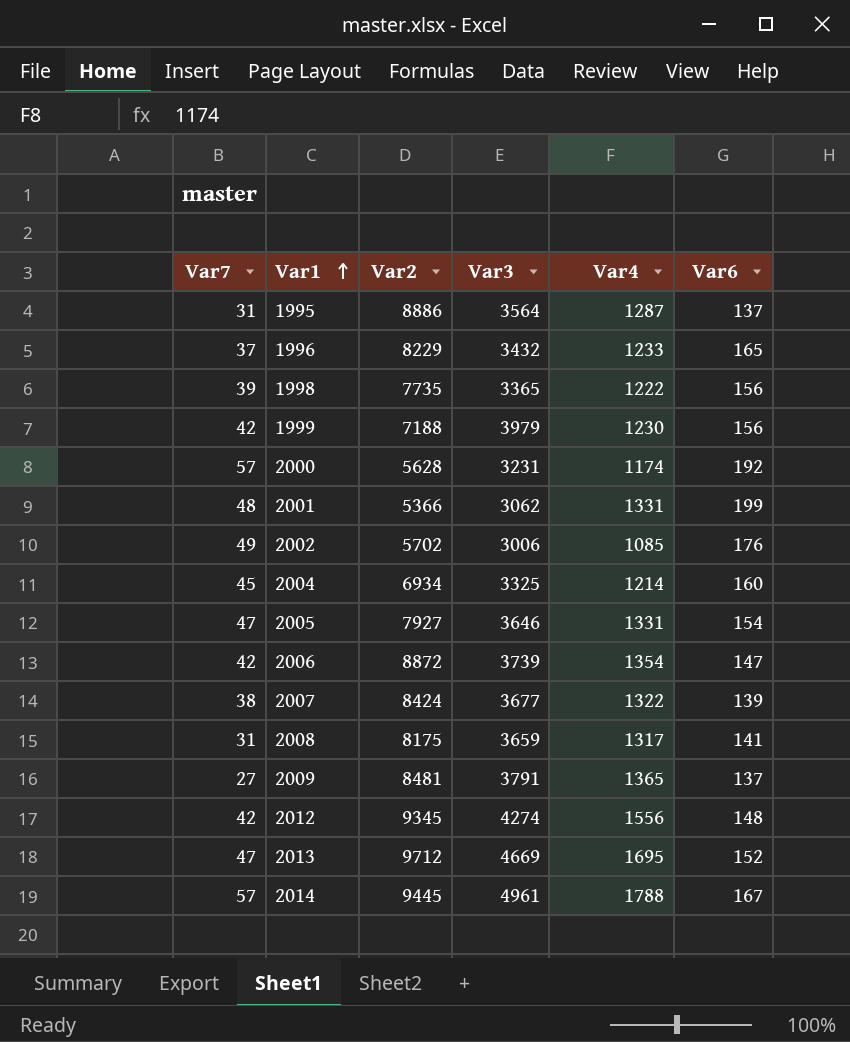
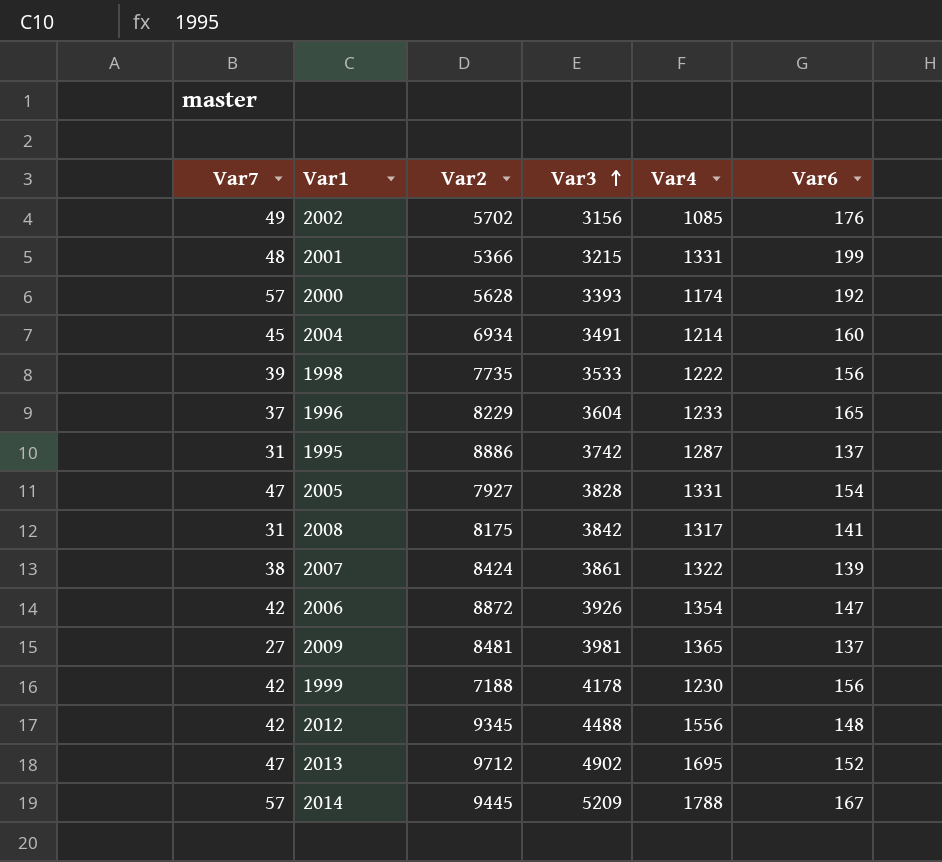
row order: Var1 ascending -> Var3 ascending
2002 | Var3: 3006 -> 3156
2001 | Var3: 3062 -> 3215
2000 | Var3: 3231 -> 3393
2004 | Var3: 3325 -> 3491
1998 | Var3: 3365 -> 3533
1996 | Var3: 3432 -> 3604
1995 | Var3: 3564 -> 3742
2005 | Var3: 3646 -> 3828
2008 | Var3: 3659 -> 3842
2007 | Var3: 3677 -> 3861
2006 | Var3: 3739 -> 3926
2009 | Var3: 3791 -> 3981
1999 | Var3: 3979 -> 4178
2012 | Var3: 4274 -> 4488
2013 | Var3: 4669 -> 4902
2014 | Var3: 4961 -> 5209

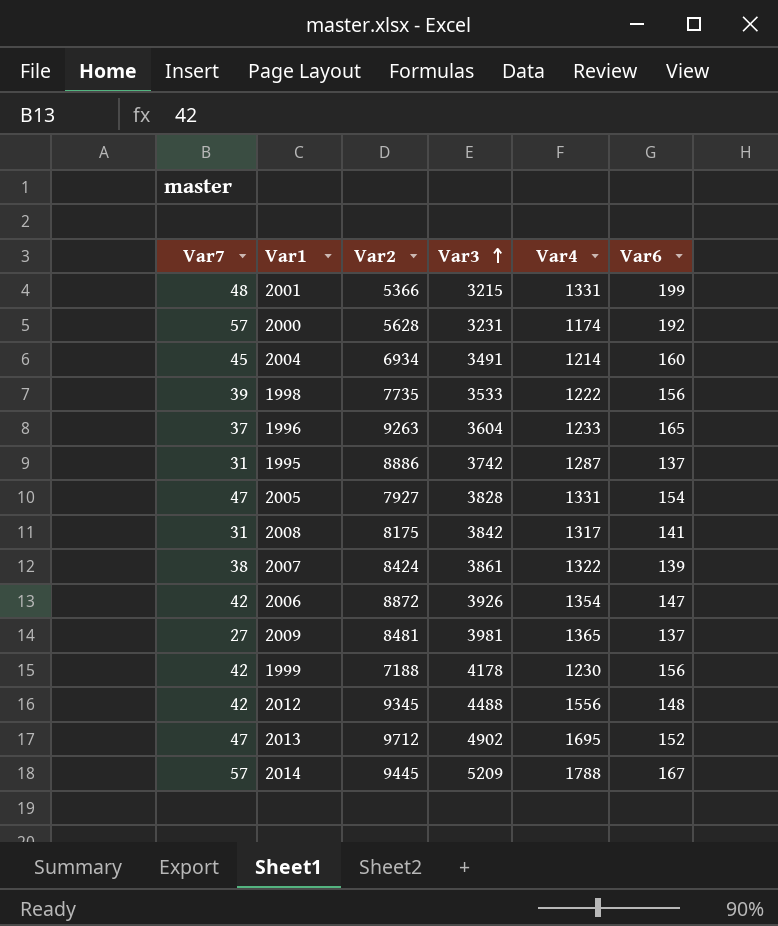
row 2002: 49 | 5702 | 3156 | 1085 | 176 -> none
2000 | Var3: 3393 -> 3231
1996 | Var2: 8229 -> 9263

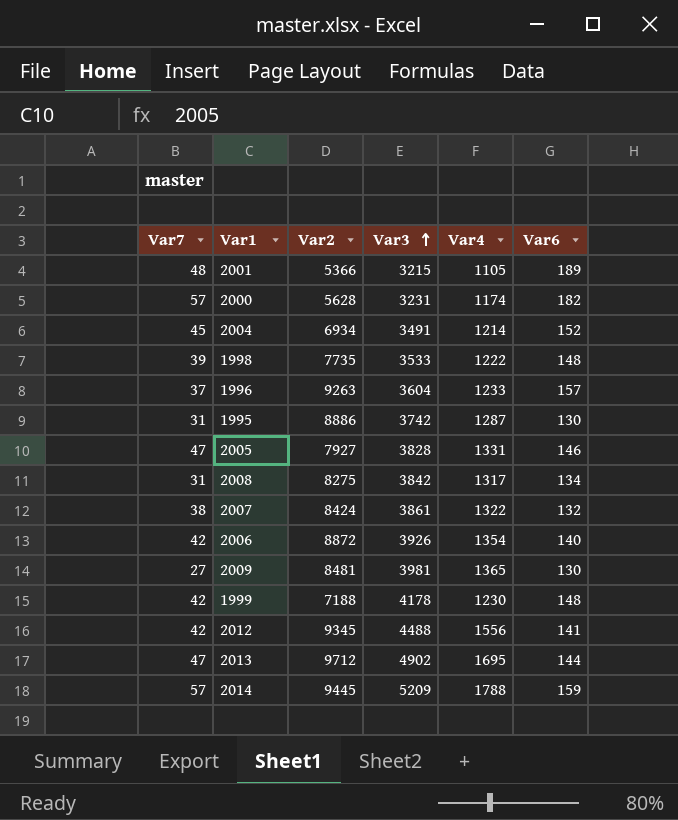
2001 | Var4: 1331 -> 1105
2001 | Var6: 199 -> 189
2000 | Var6: 192 -> 182
2004 | Var6: 160 -> 152
1998 | Var6: 156 -> 148
1996 | Var6: 165 -> 157
1995 | Var6: 137 -> 130
2005 | Var6: 154 -> 146
2008 | Var2: 8175 -> 8275
2008 | Var6: 141 -> 134
2007 | Var6: 139 -> 132
2006 | Var6: 147 -> 140
2009 | Var6: 137 -> 130
1999 | Var6: 156 -> 148
2012 | Var6: 148 -> 141
2013 | Var6: 152 -> 144
2014 | Var6: 167 -> 159

